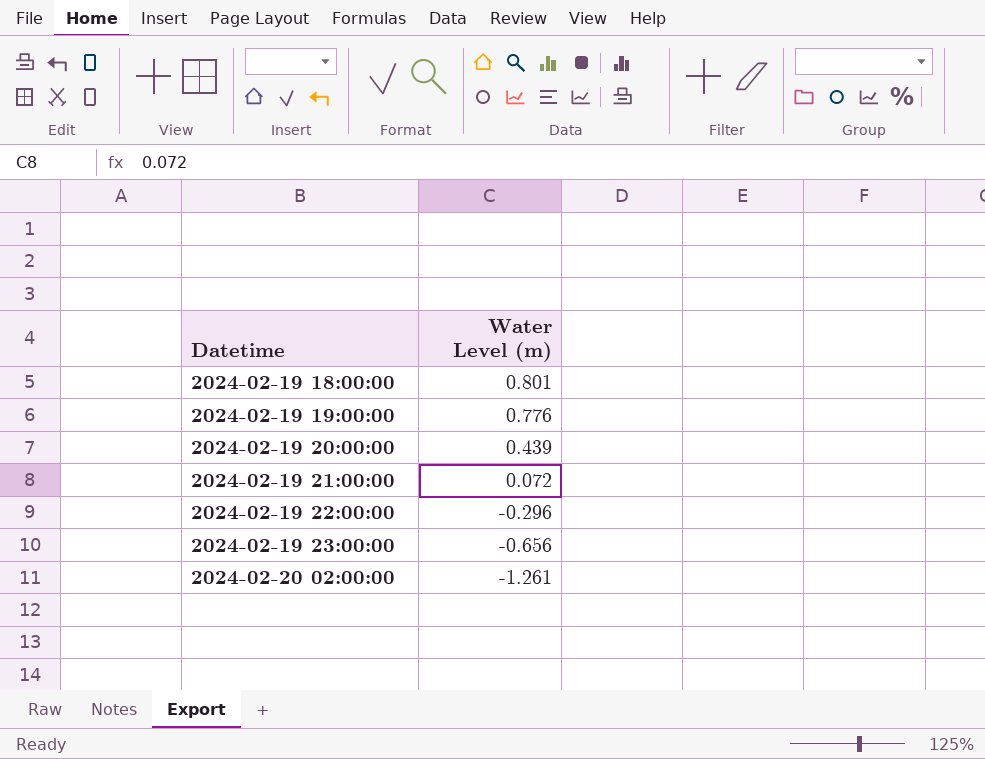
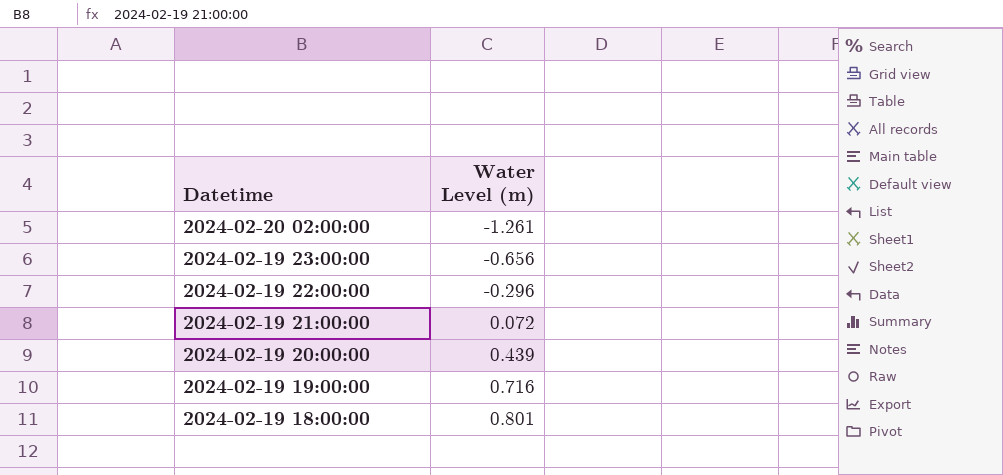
row order: Datetime ascending -> Datetime descending
2024-02-19 19:00:00 | Water Level (m): 0.776 -> 0.716

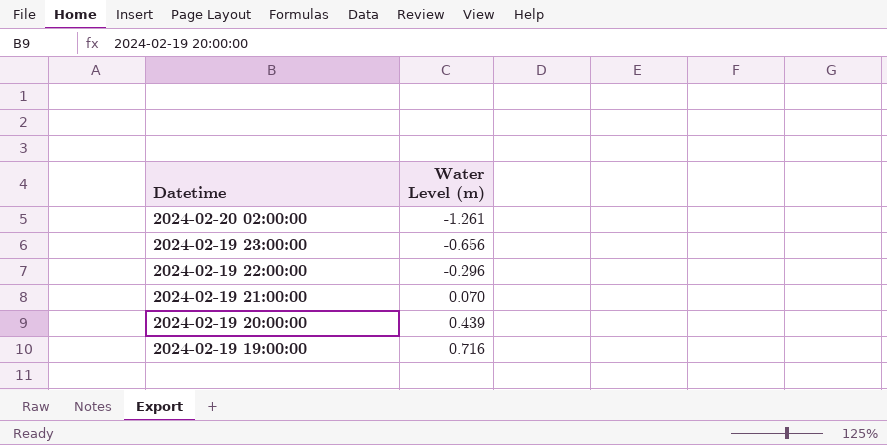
row 2024-02-19 18:00:00: 0.801 -> none
2024-02-19 21:00:00 | Water Level (m): 0.072 -> 0.070

